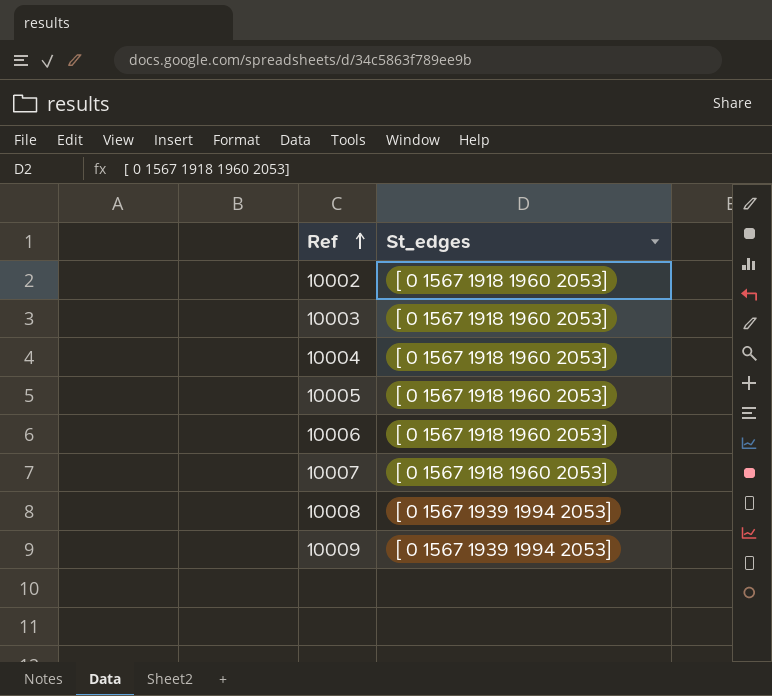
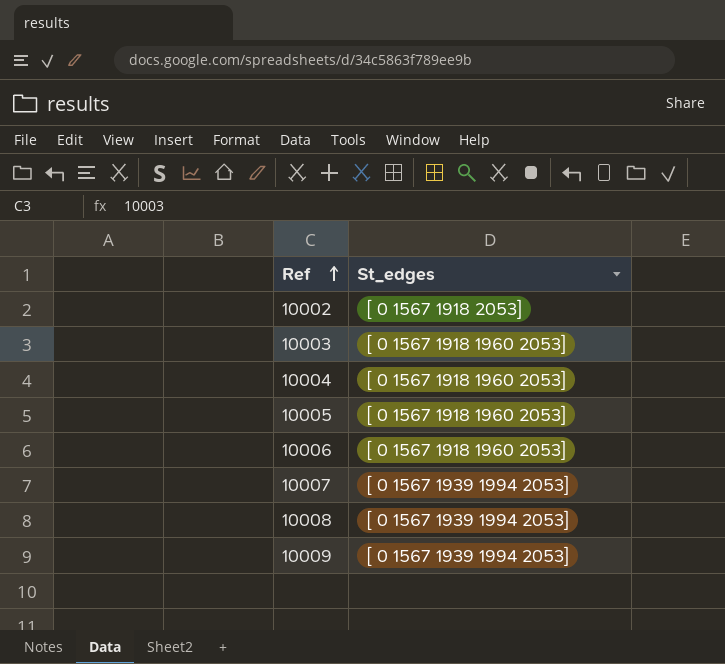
10002 | St_edges: [ 0 1567 1918 1960 2053] -> [ 0 1567 1918 2053]
10007 | St_edges: [ 0 1567 1918 1960 2053] -> [ 0 1567 1939 1994 2053]

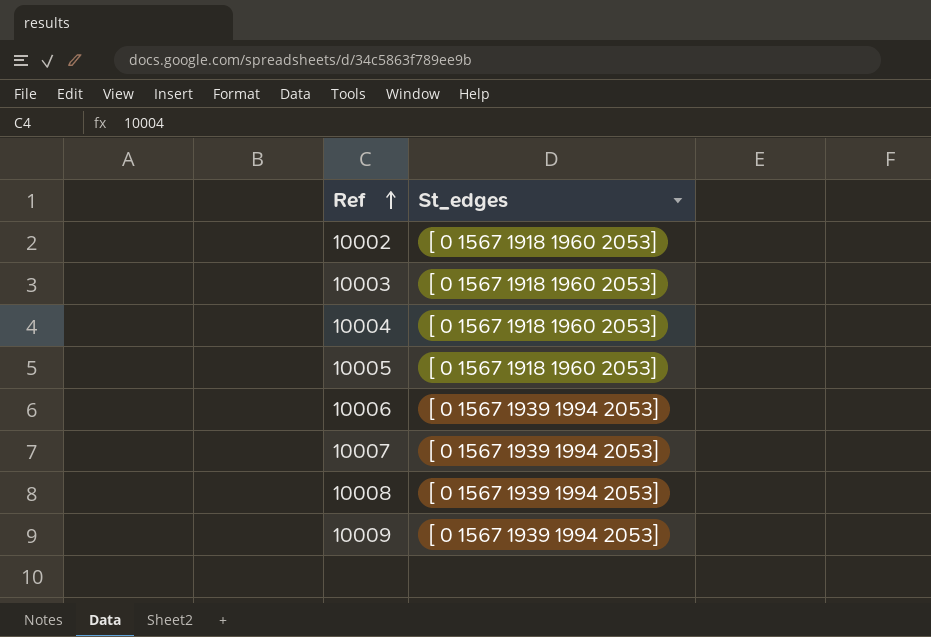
10002 | St_edges: [ 0 1567 1918 2053] -> [ 0 1567 1918 1960 2053]
10006 | St_edges: [ 0 1567 1918 1960 2053] -> [ 0 1567 1939 1994 2053]

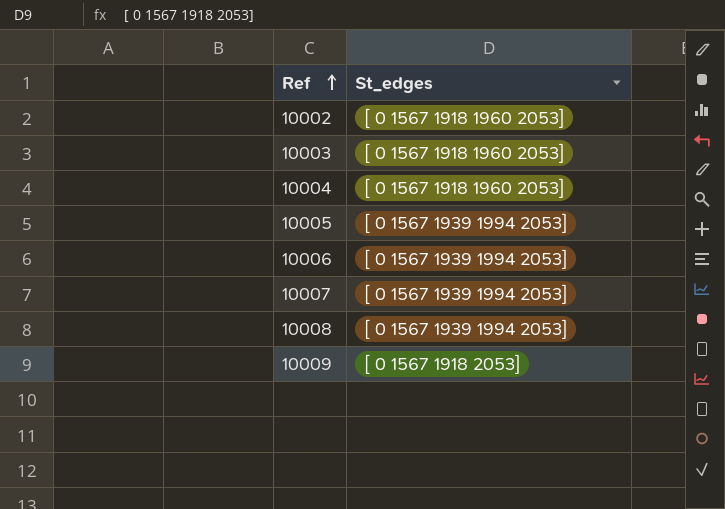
10005 | St_edges: [ 0 1567 1918 1960 2053] -> [ 0 1567 1939 1994 2053]
10009 | St_edges: [ 0 1567 1939 1994 2053] -> [ 0 1567 1918 2053]

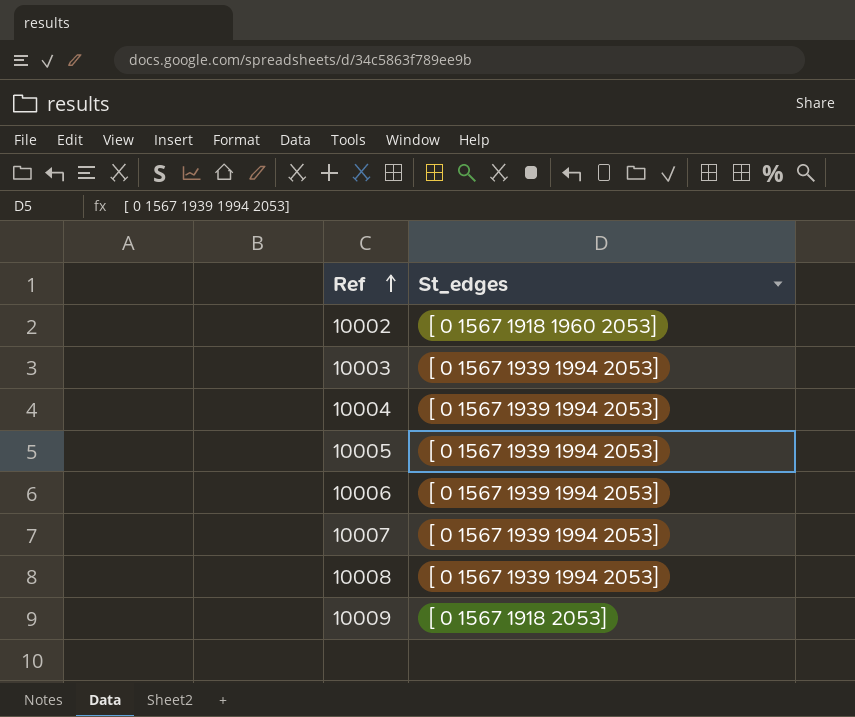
10003 | St_edges: [ 0 1567 1918 1960 2053] -> [ 0 1567 1939 1994 2053]
10004 | St_edges: [ 0 1567 1918 1960 2053] -> [ 0 1567 1939 1994 2053]

